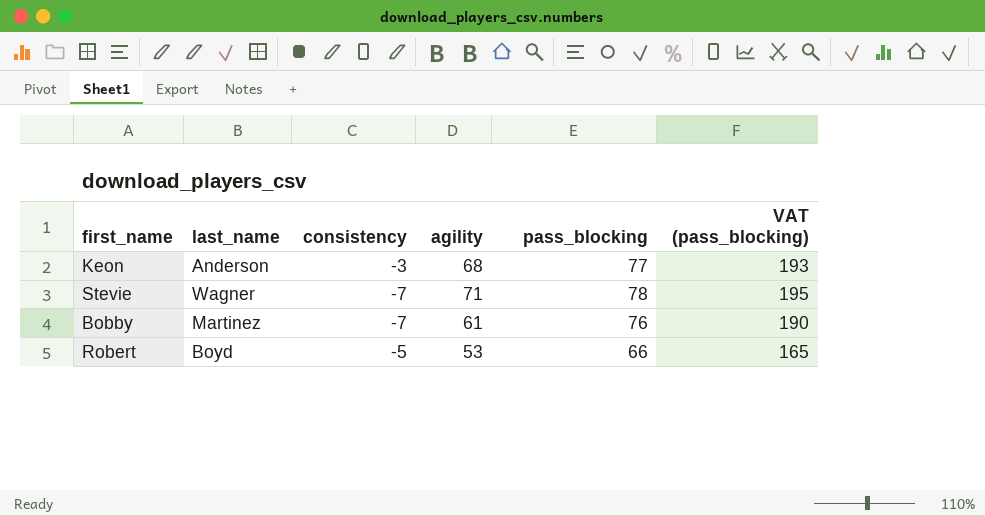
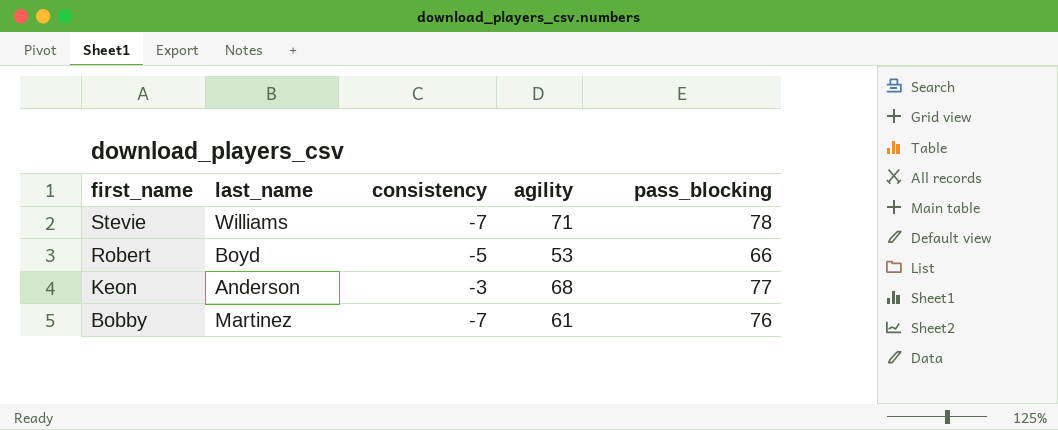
row order: none -> first_name descending
column VAT (pass_blocking) | formula: [pass_blocking] * 2.5 -> none
Stevie | last_name: Wagner -> Williams

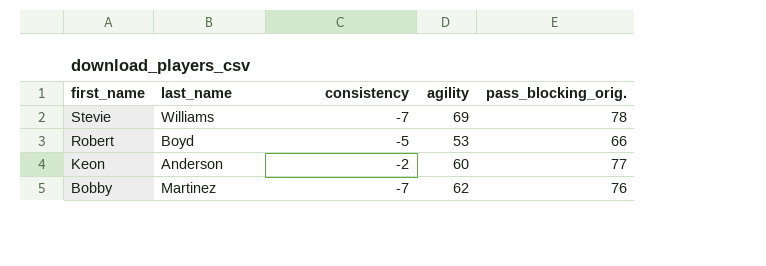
column name: pass_blocking -> pass_blocking_orig.
Stevie | agility: 71 -> 69
Keon | consistency: -3 -> -2
Keon | agility: 68 -> 60
Bobby | agility: 61 -> 62

